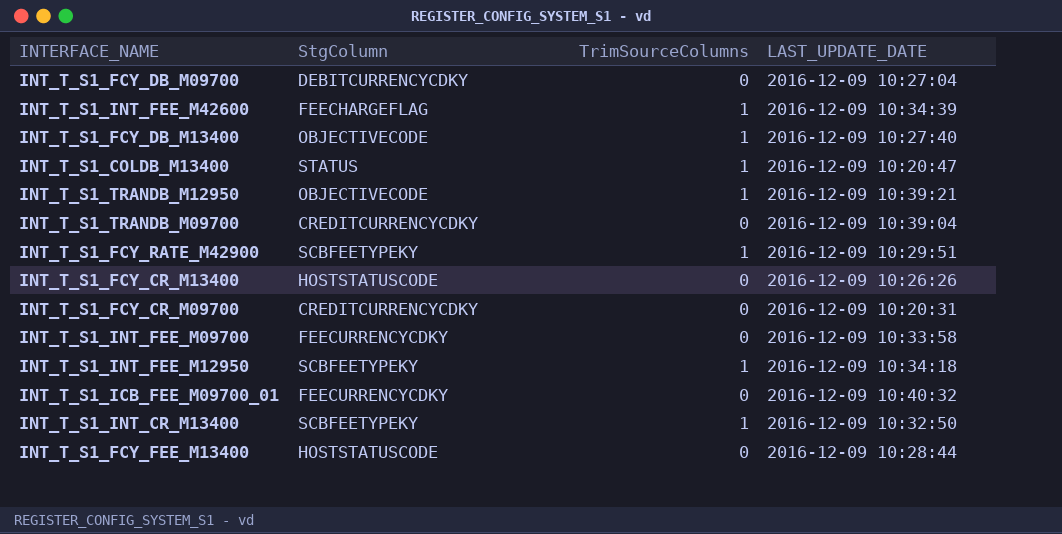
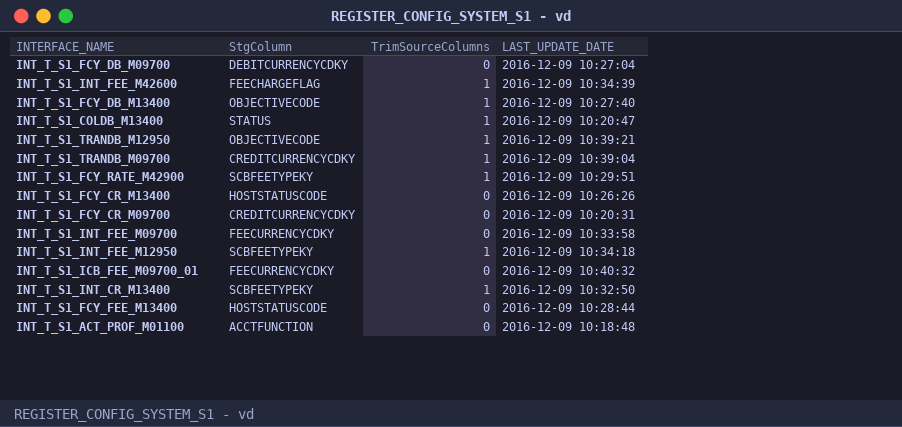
INT_T_S1_TRANDB_M09700 | TrimSourceColumns: 0 -> 1
row INT_T_S1_ACT_PROF_M01100: none -> ACCTFUNCTION | 0 | 2016-12-09 10:18:48

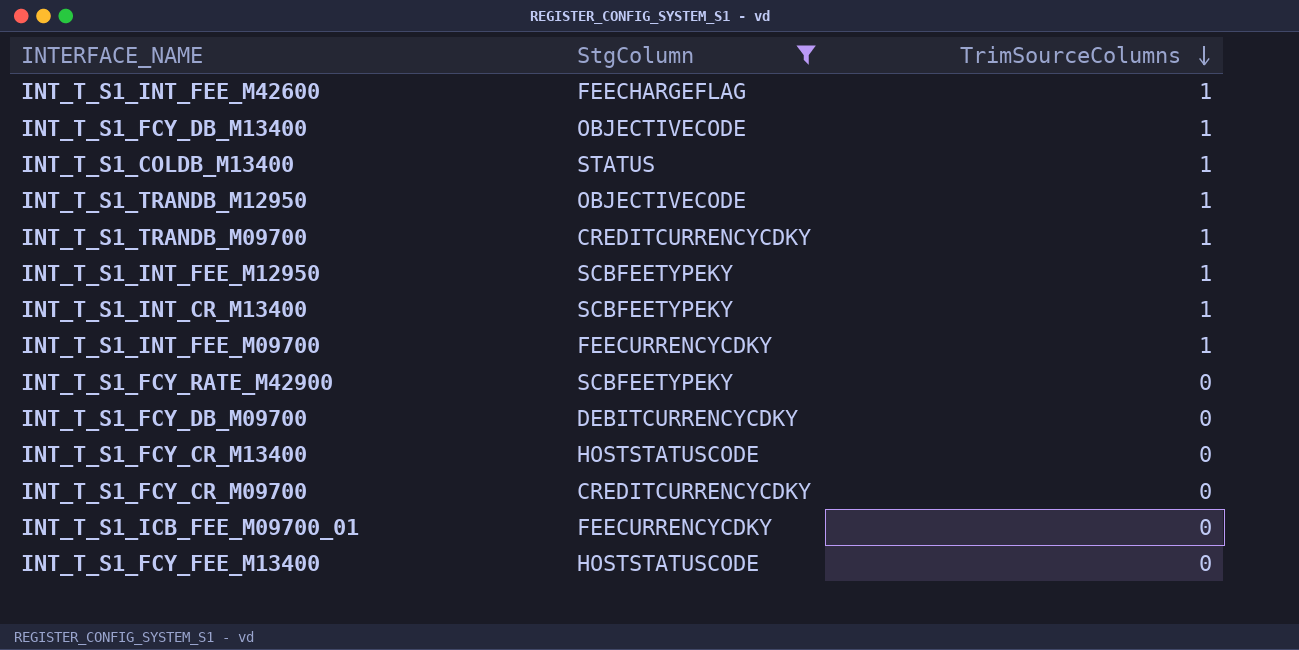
filter: none -> StgColumn != ACCTFUNCTION
row order: none -> TrimSourceColumns descending
column LAST_UPDATE_DATE | position: 4 -> none
INT_T_S1_INT_FEE_M09700 | TrimSourceColumns: 0 -> 1
INT_T_S1_FCY_RATE_M42900 | TrimSourceColumns: 1 -> 0

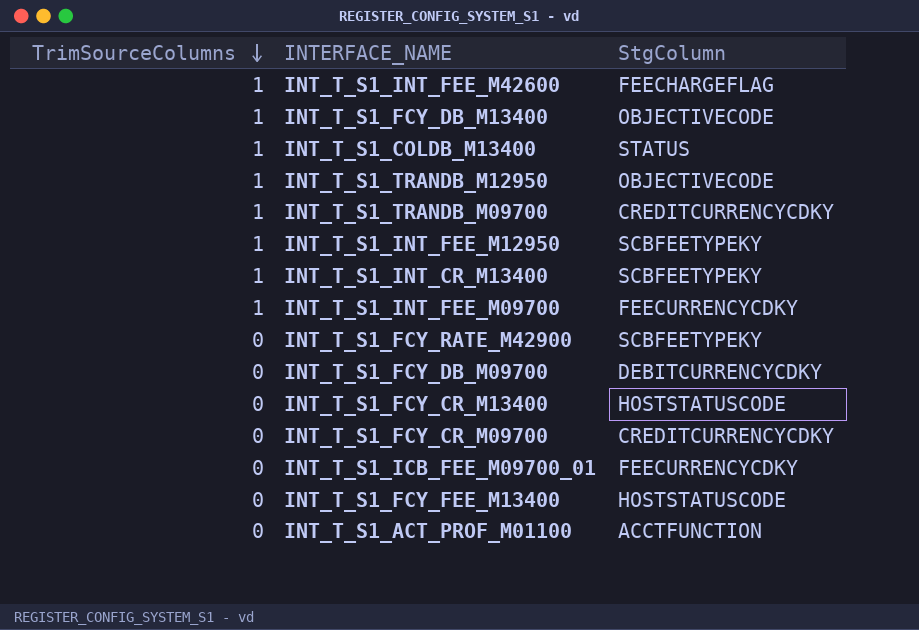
filter: StgColumn != ACCTFUNCTION -> none
column TrimSourceColumns | position: 3 -> 1

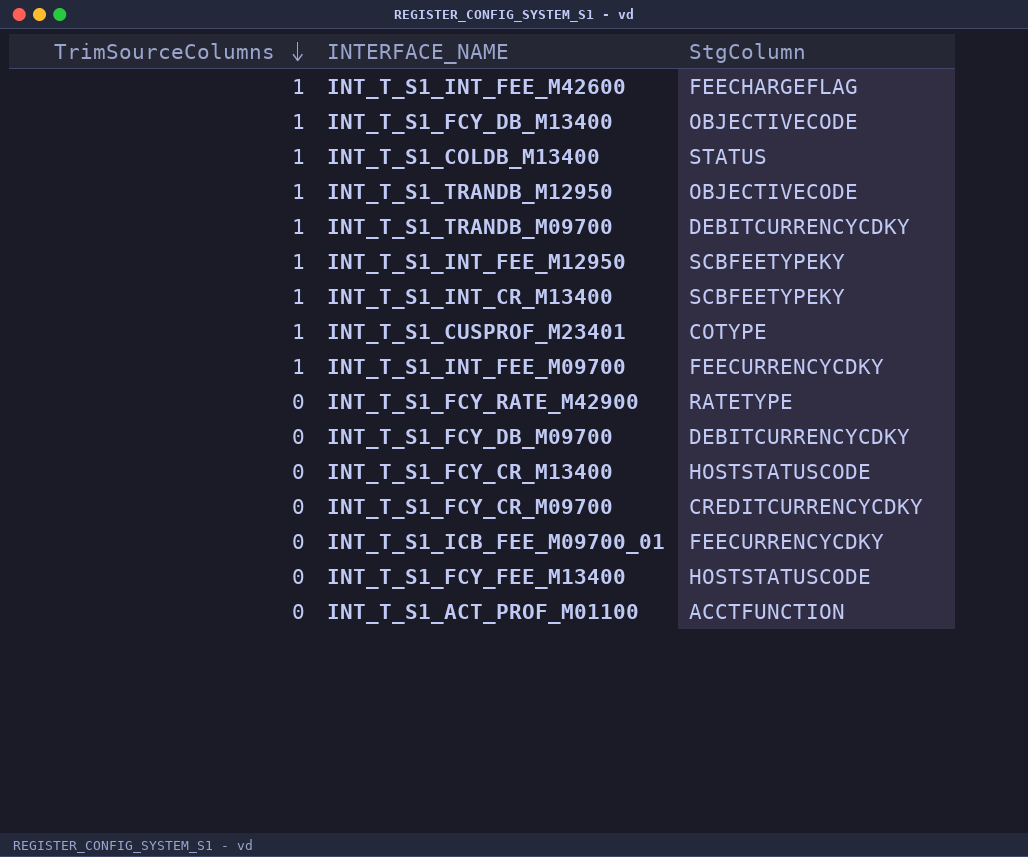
INT_T_S1_TRANDB_M09700 | StgColumn: CREDITCURRENCYCDKY -> DEBITCURRENCYCDKY
row INT_T_S1_CUSPROF_M23401: none -> 1 | COTYPE
INT_T_S1_FCY_RATE_M42900 | StgColumn: SCBFEETYPEKY -> RATETYPE

